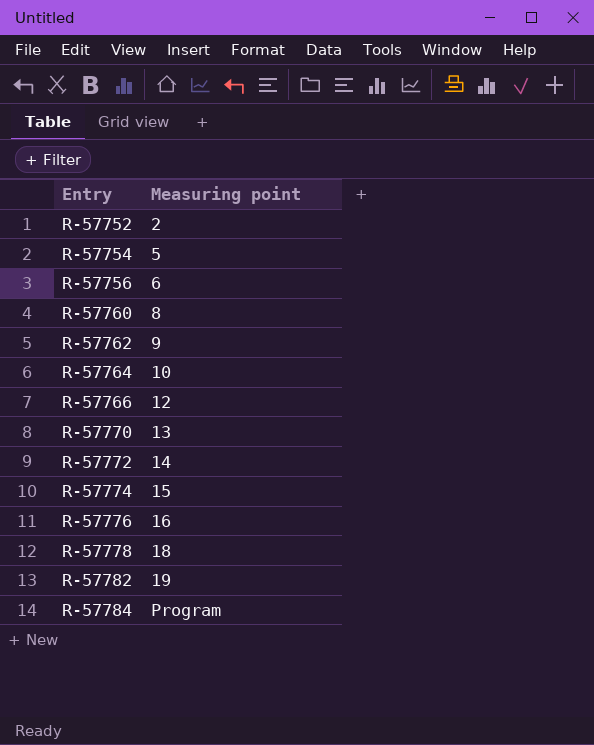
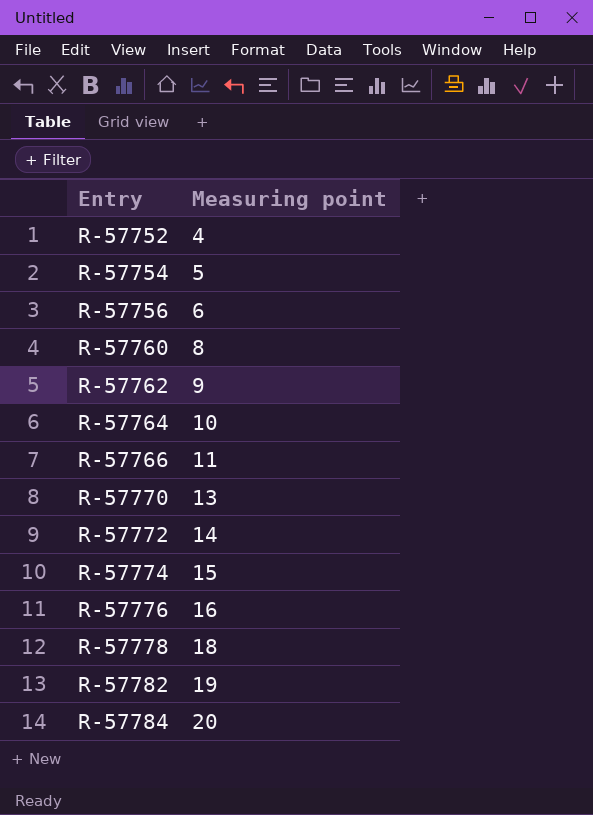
R-57752 | Measuring point: 2 -> 4
R-57766 | Measuring point: 12 -> 11
R-57784 | Measuring point: Program -> 20

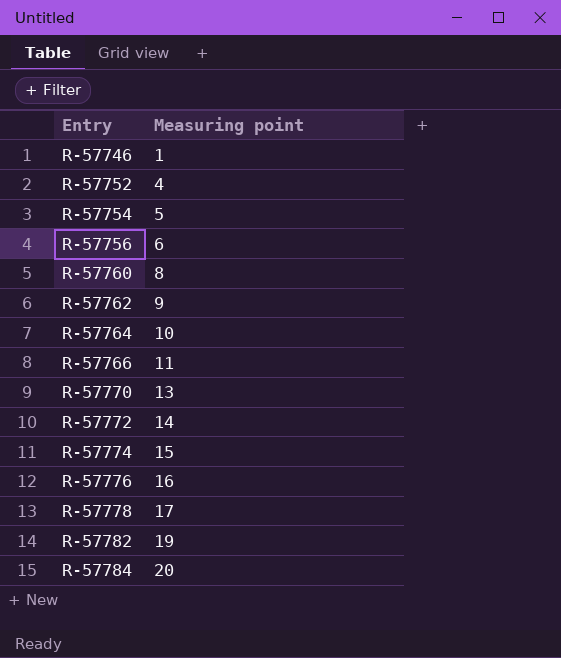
row R-57746: none -> 1
R-57778 | Measuring point: 18 -> 17

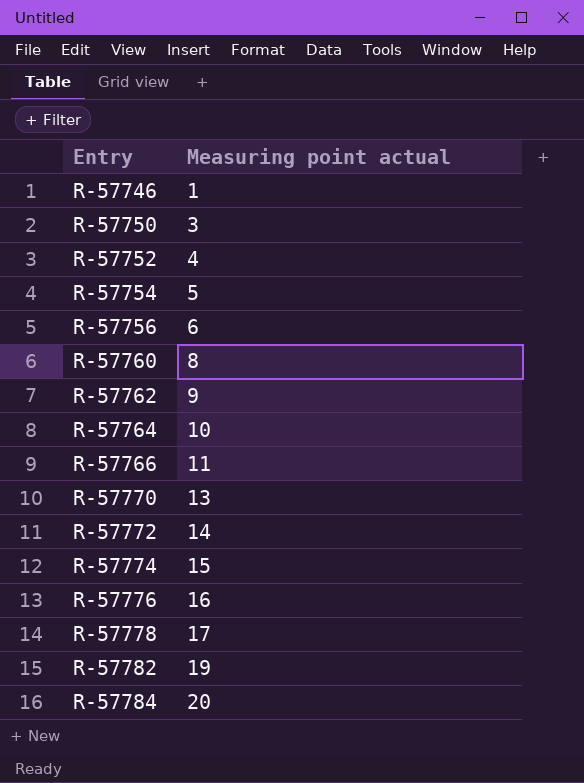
column name: Measuring point -> Measuring point actual
row R-57750: none -> 3

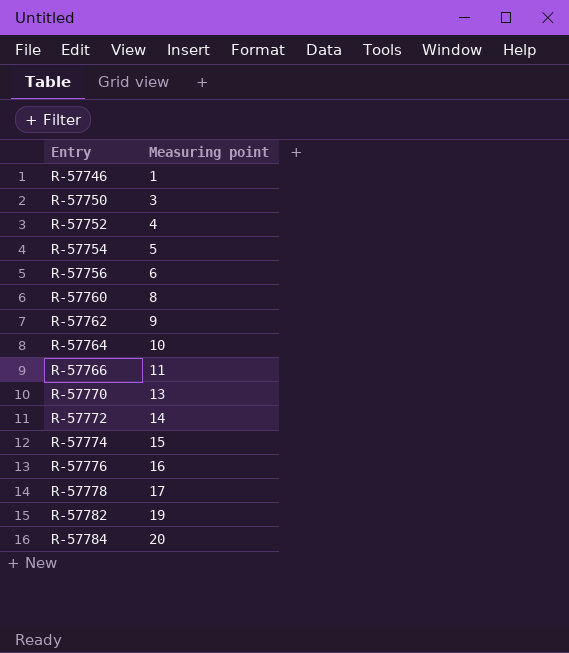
column name: Measuring point actual -> Measuring point

